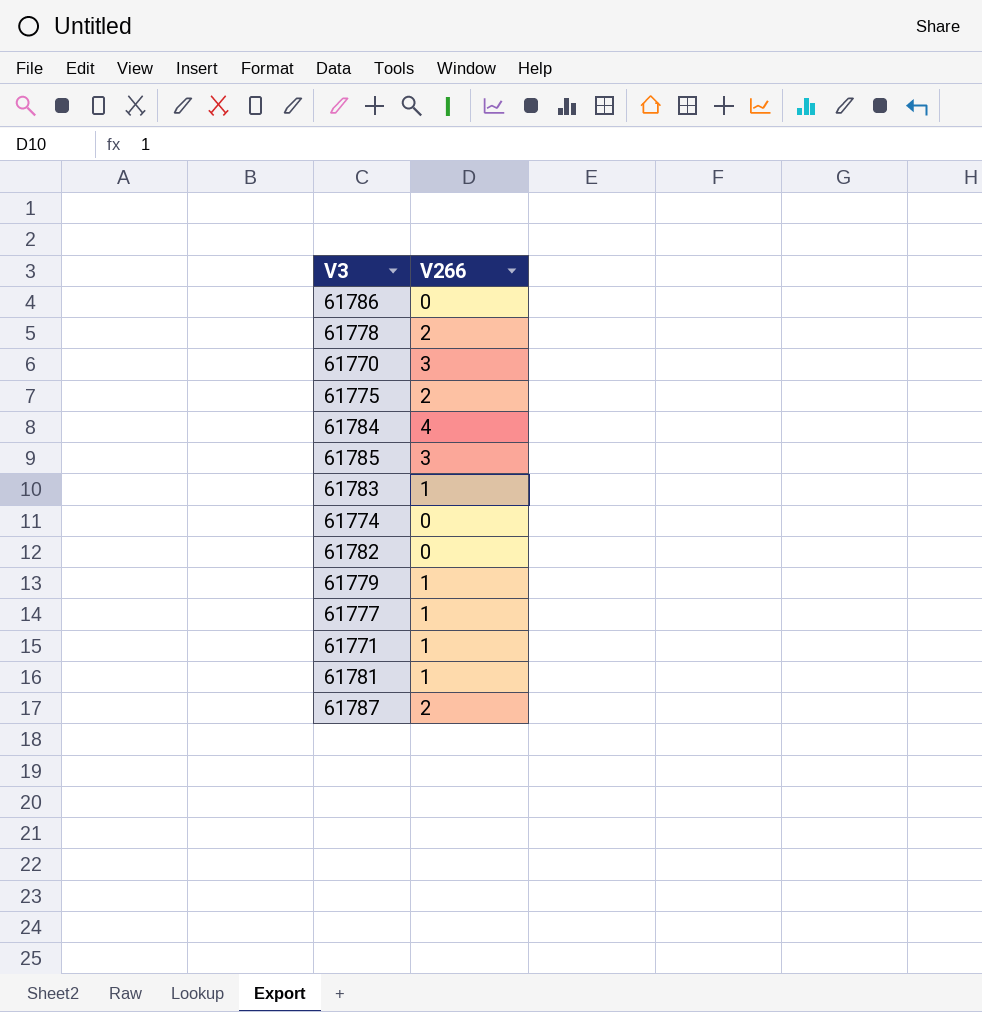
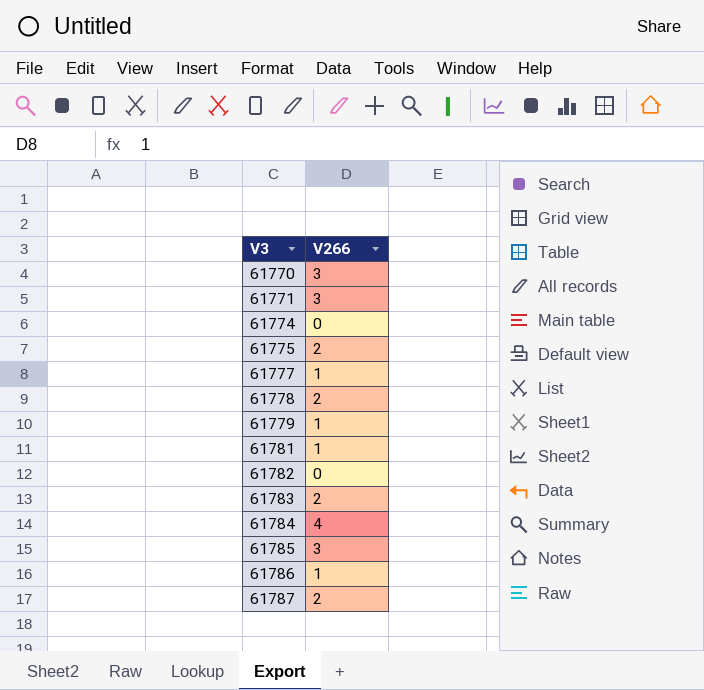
row order: none -> V3 ascending
61771 | V266: 1 -> 3
61783 | V266: 1 -> 2
61786 | V266: 0 -> 1

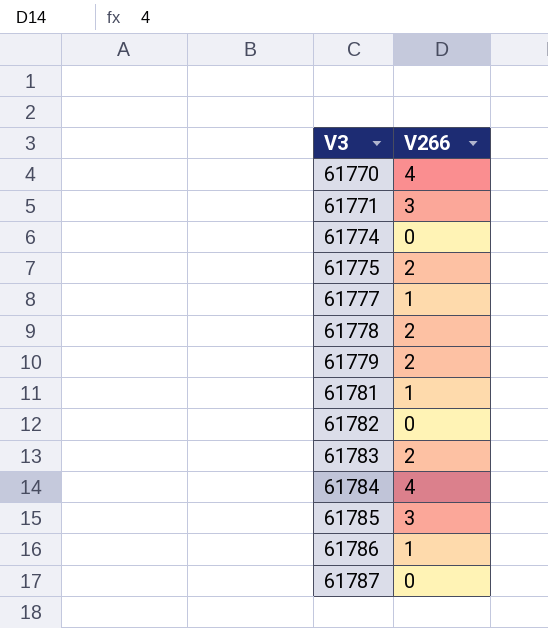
61770 | V266: 3 -> 4
61779 | V266: 1 -> 2
61787 | V266: 2 -> 0

